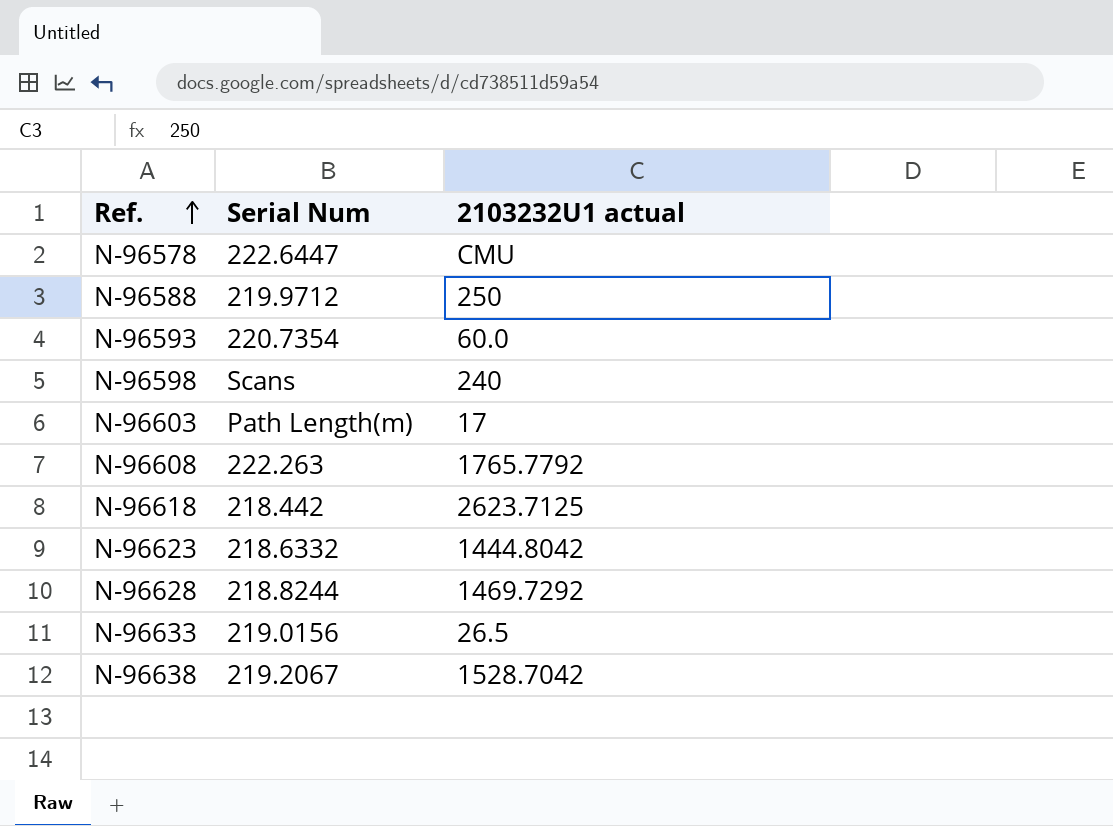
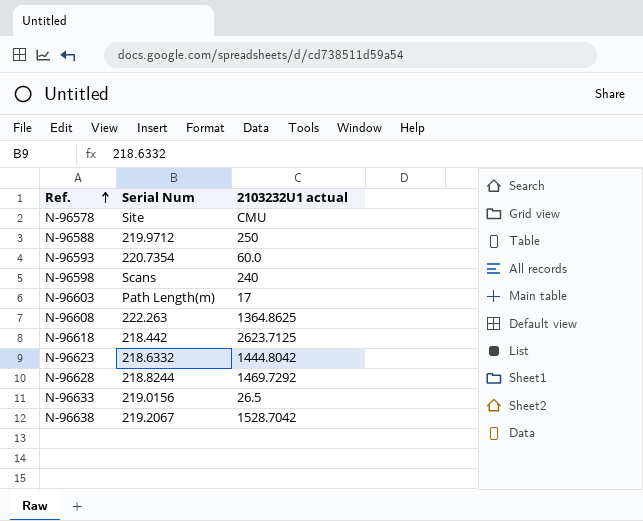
N-96578 | Serial Num: 222.6447 -> Site
N-96608 | 2103232U1 actual: 1765.7792 -> 1364.8625

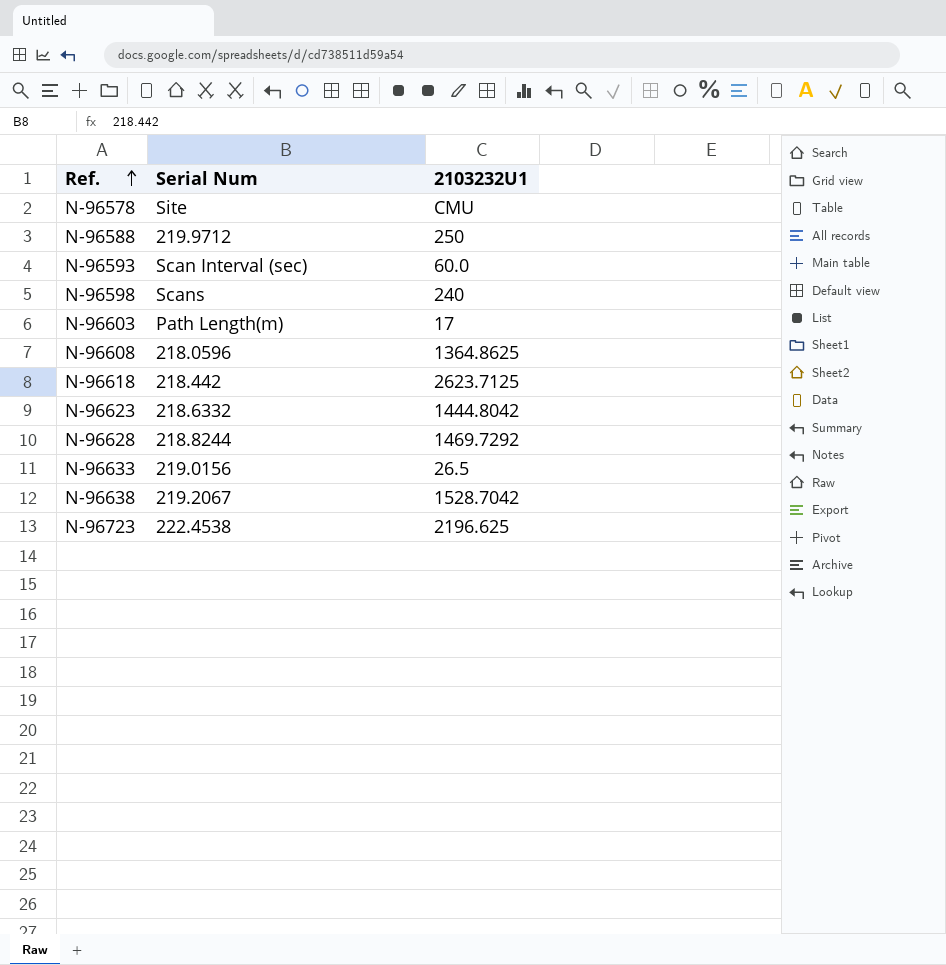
column name: 2103232U1 actual -> 2103232U1
N-96593 | Serial Num: 220.7354 -> Scan Interval (sec)
N-96608 | Serial Num: 222.263 -> 218.0596
row N-96723: none -> 222.4538 | 2196.625

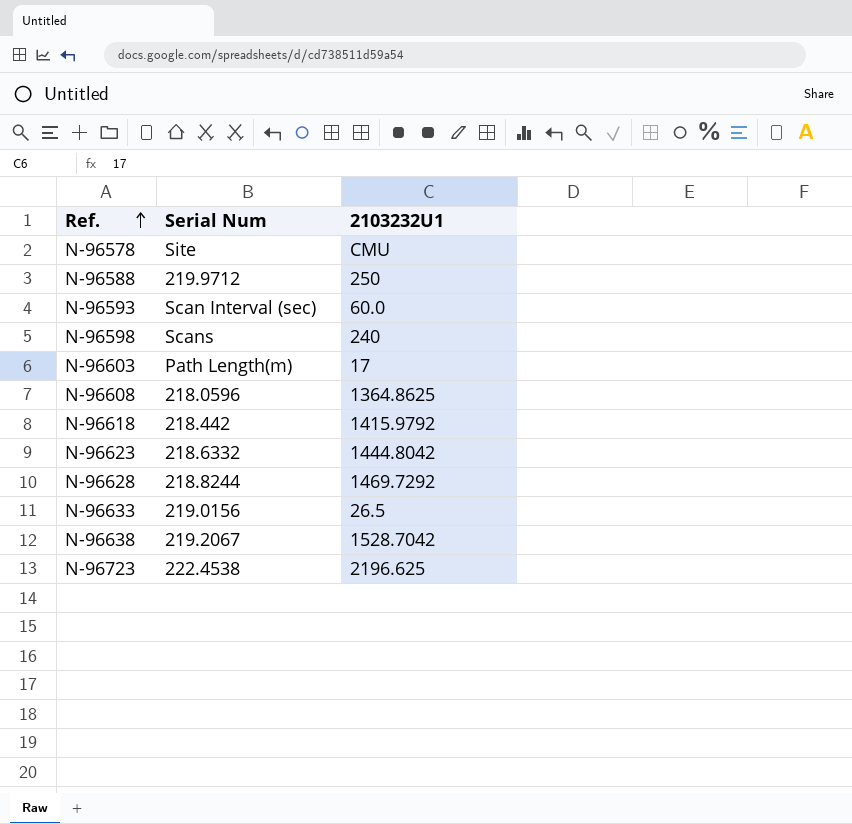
N-96618 | 2103232U1: 2623.7125 -> 1415.9792

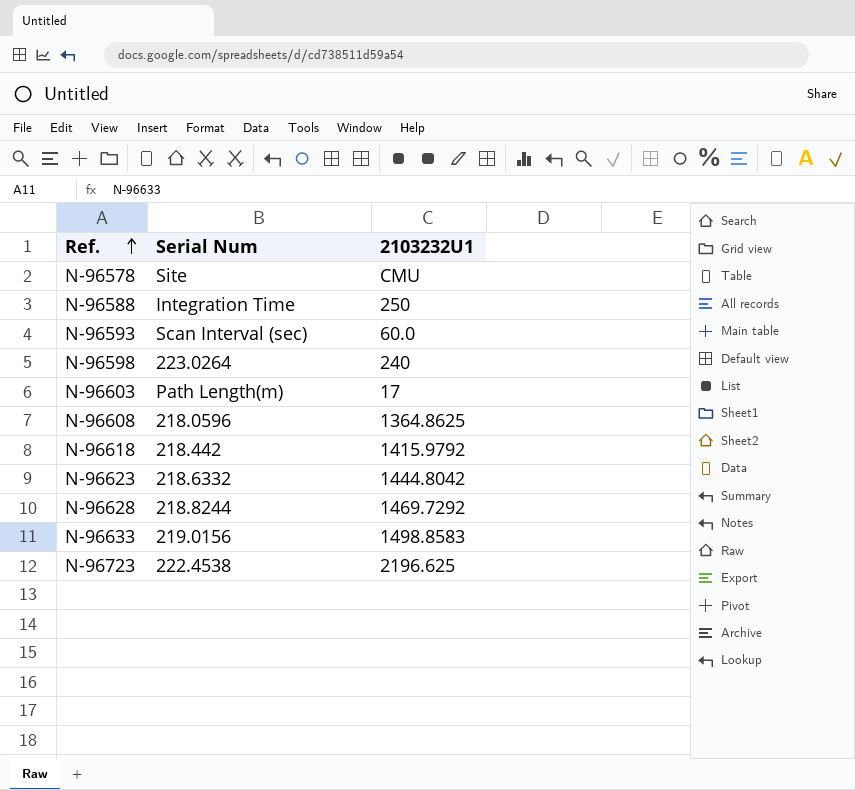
row N-96638: 219.2067 | 1528.7042 -> none
N-96588 | Serial Num: 219.9712 -> Integration Time
N-96598 | Serial Num: Scans -> 223.0264
N-96633 | 2103232U1: 26.5 -> 1498.8583

